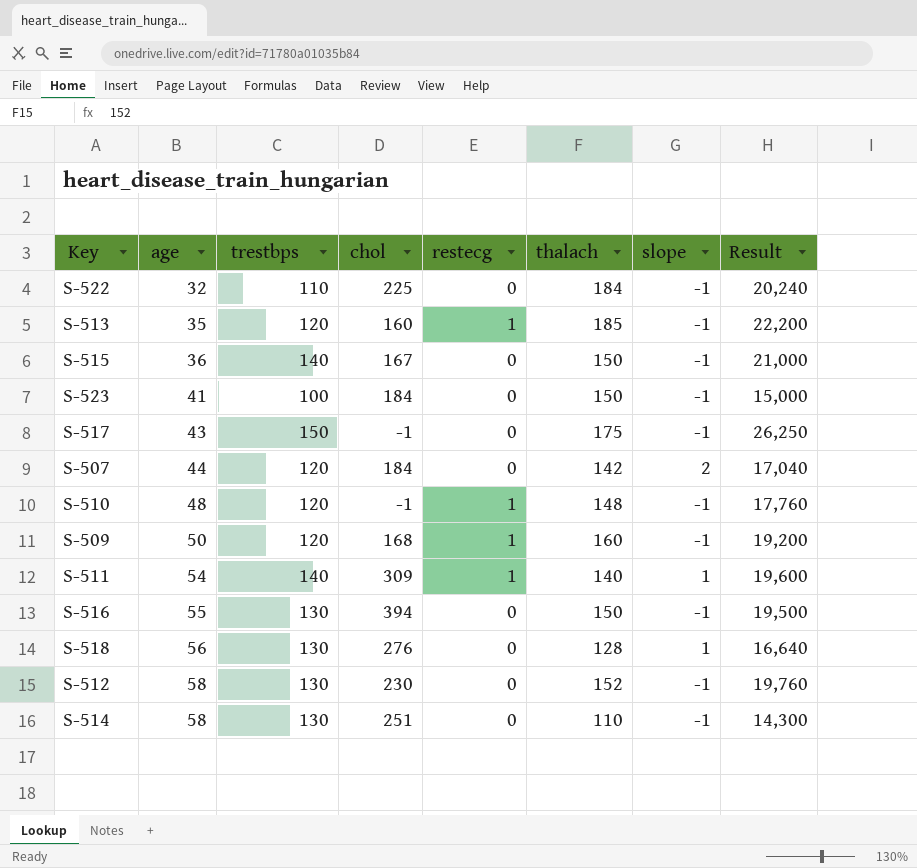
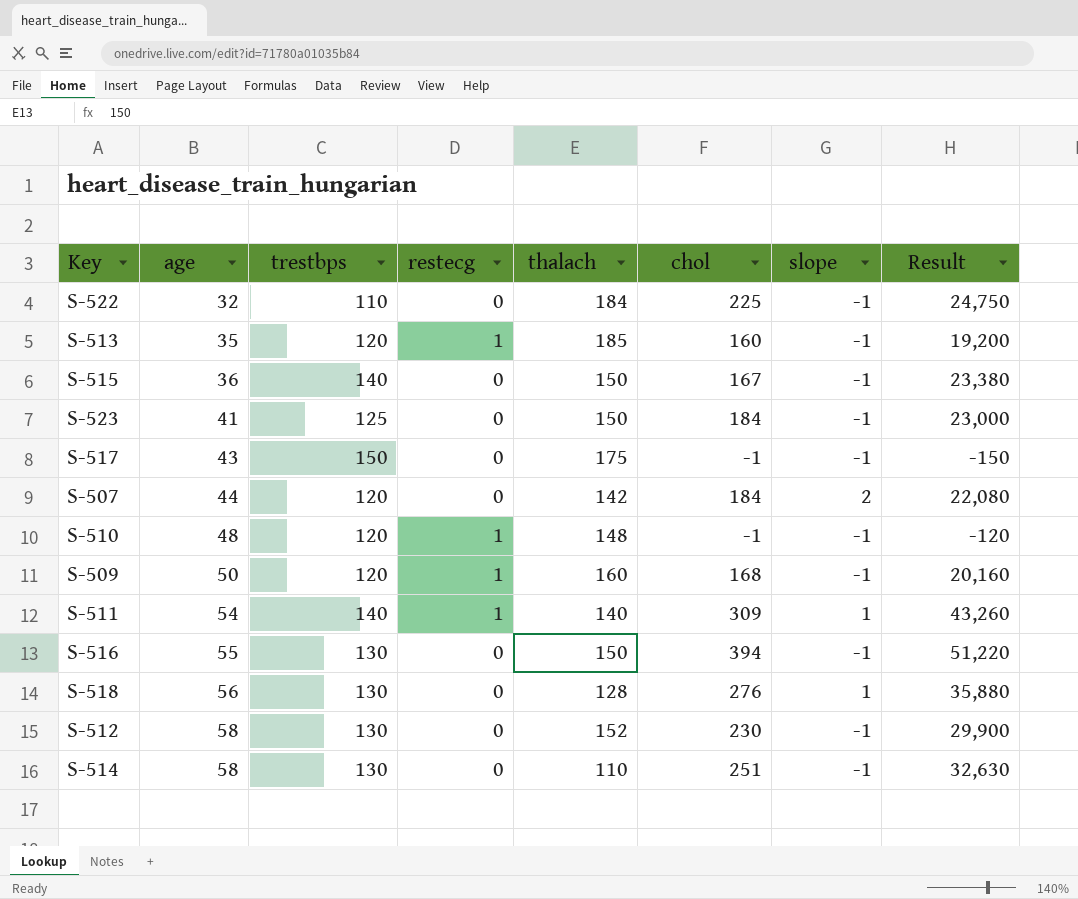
column chol | position: 4 -> 6
column Result | formula: [trestbps] * [thalach] -> [trestbps] * [chol]
S-523 | trestbps: 100 -> 125

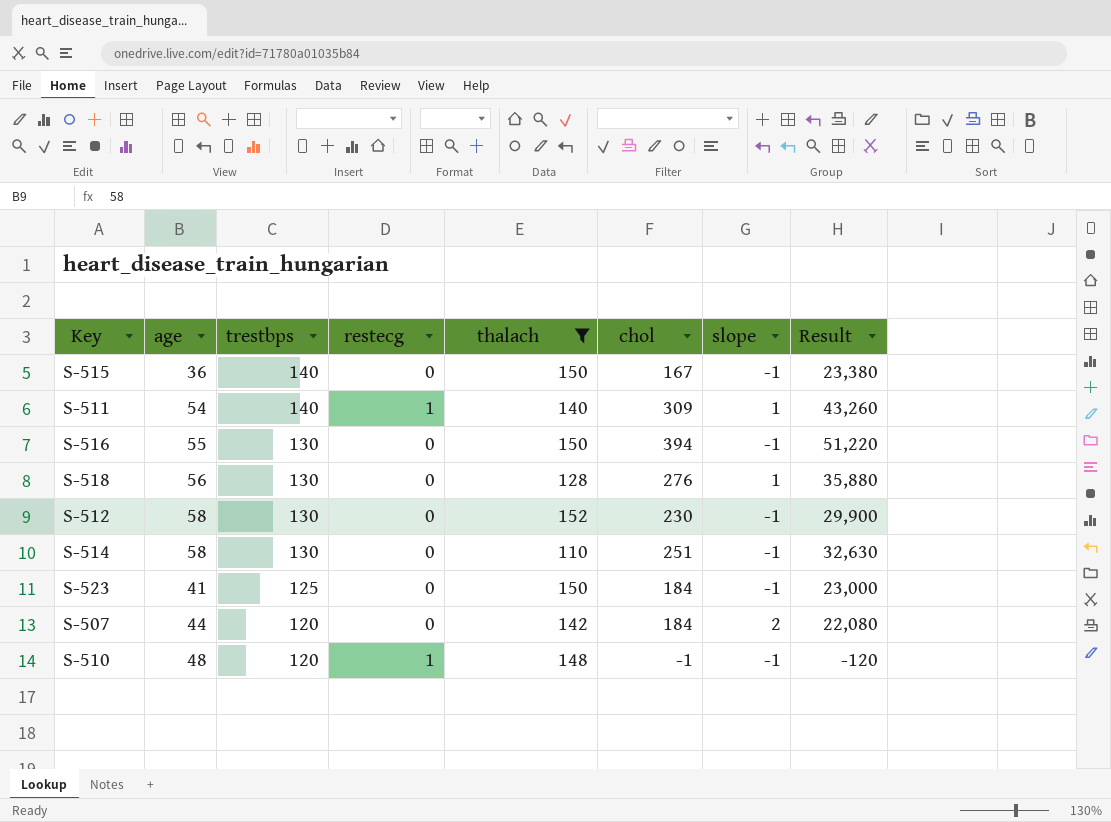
filter: none -> thalach <= 152
row order: age ascending -> trestbps descending

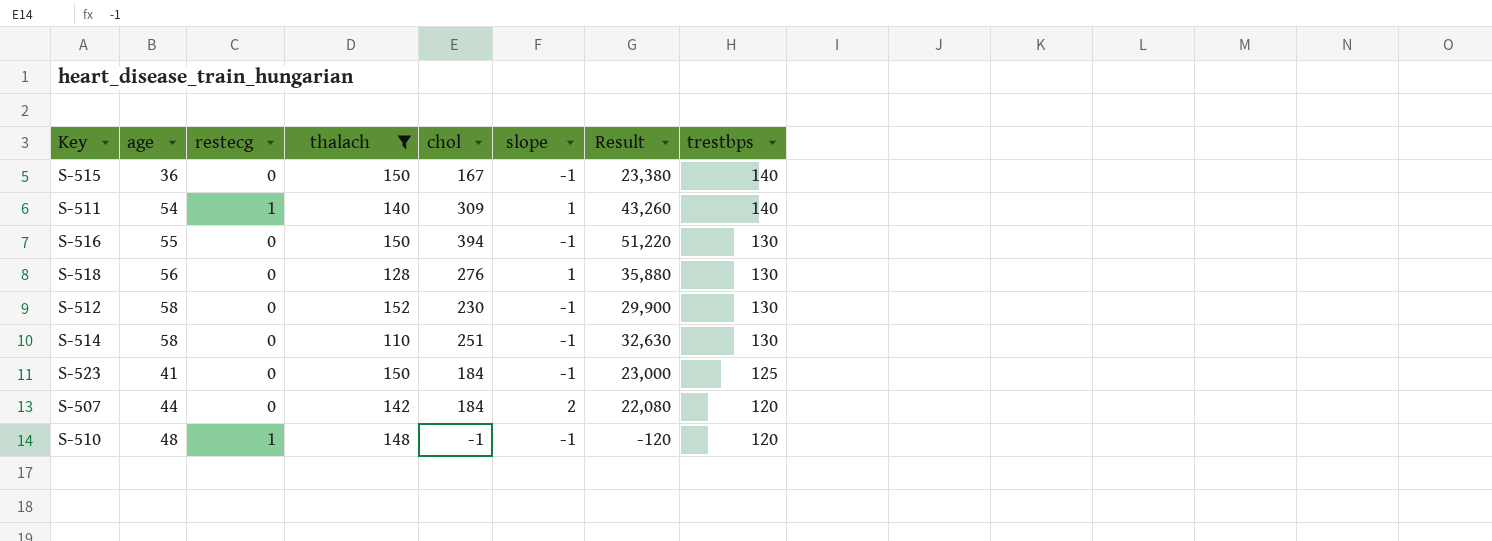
column trestbps | position: 3 -> 8

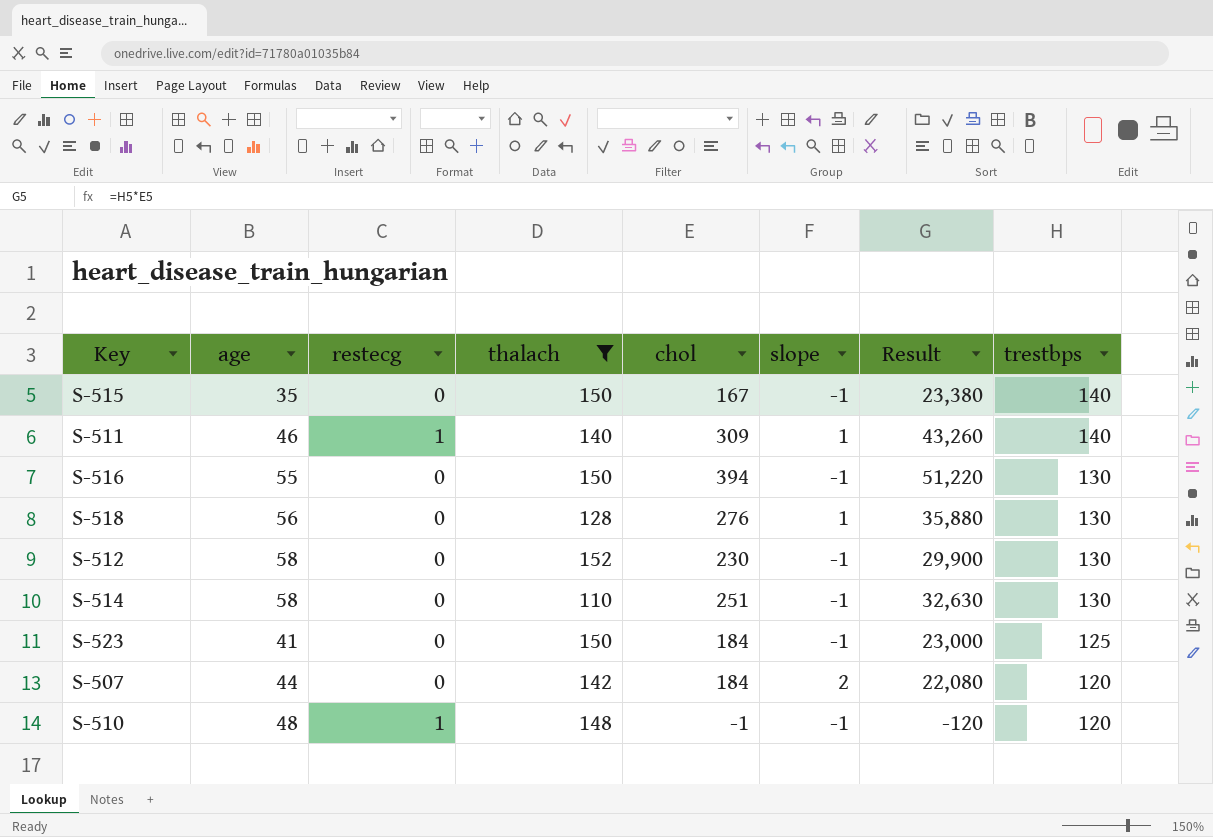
S-515 | age: 36 -> 35
S-511 | age: 54 -> 46

